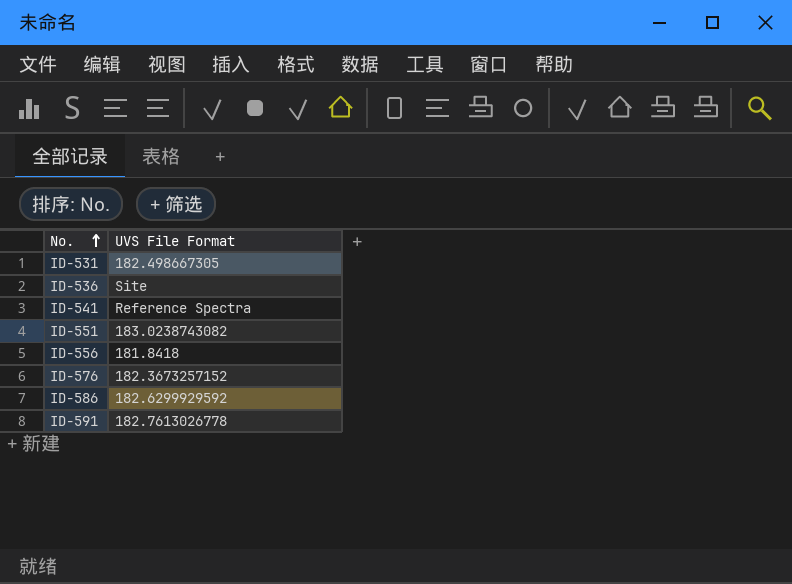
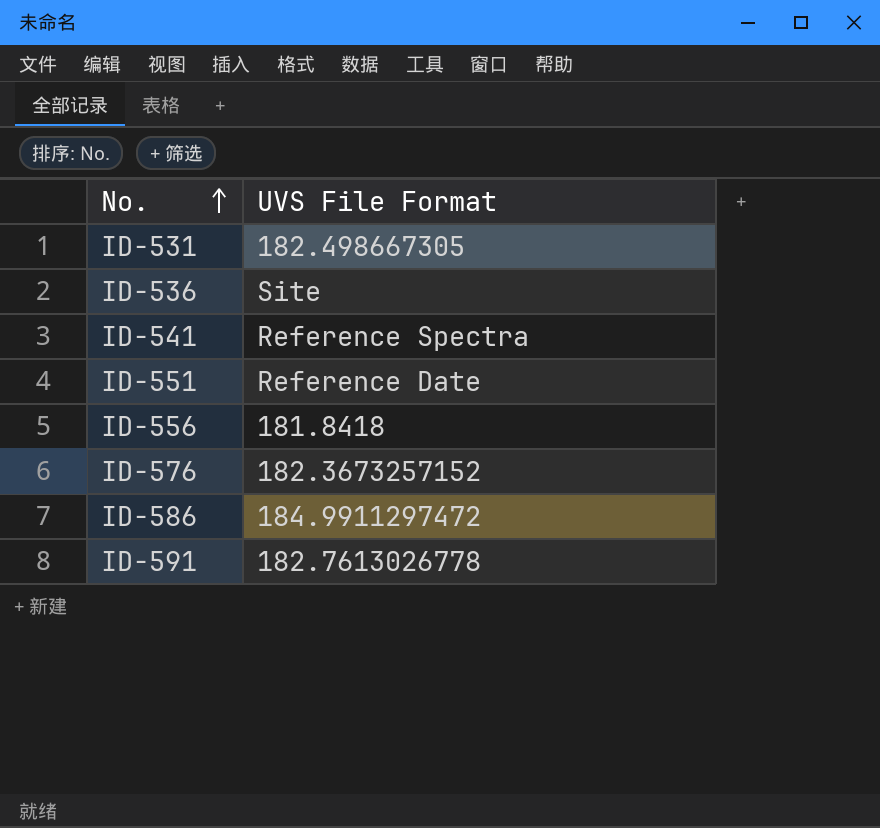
ID-551 | UVS File Format: 183.0238743082 -> Reference Date
ID-586 | UVS File Format: 182.6299929592 -> 184.9911297472

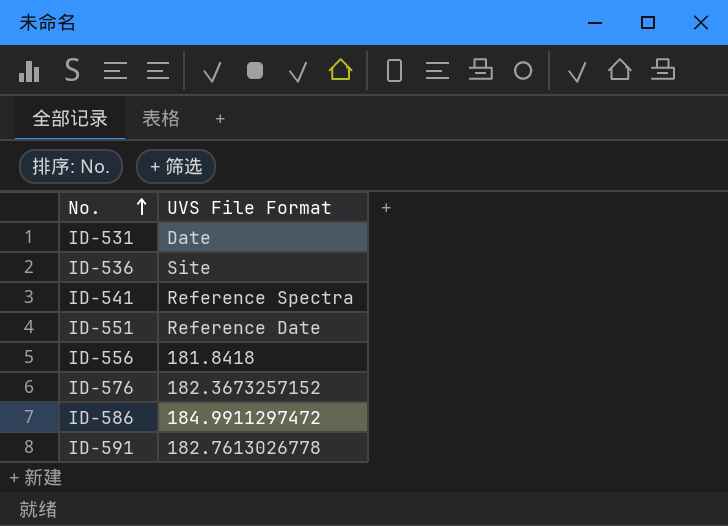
ID-531 | UVS File Format: 182.498667305 -> Date

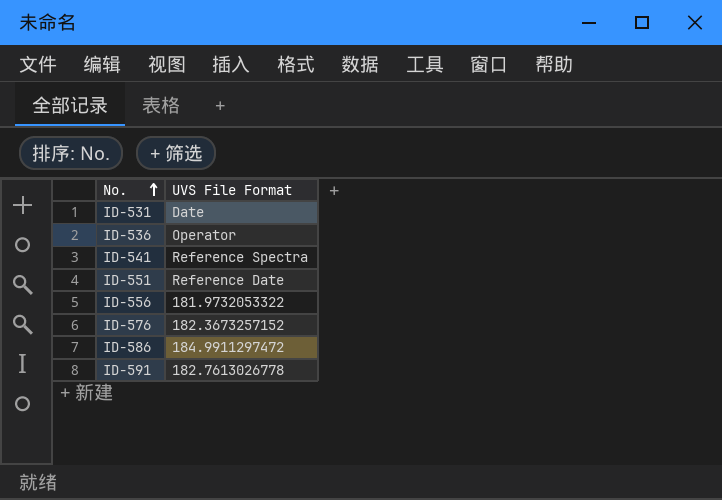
ID-536 | UVS File Format: Site -> Operator
ID-556 | UVS File Format: 181.8418 -> 181.9732053322

